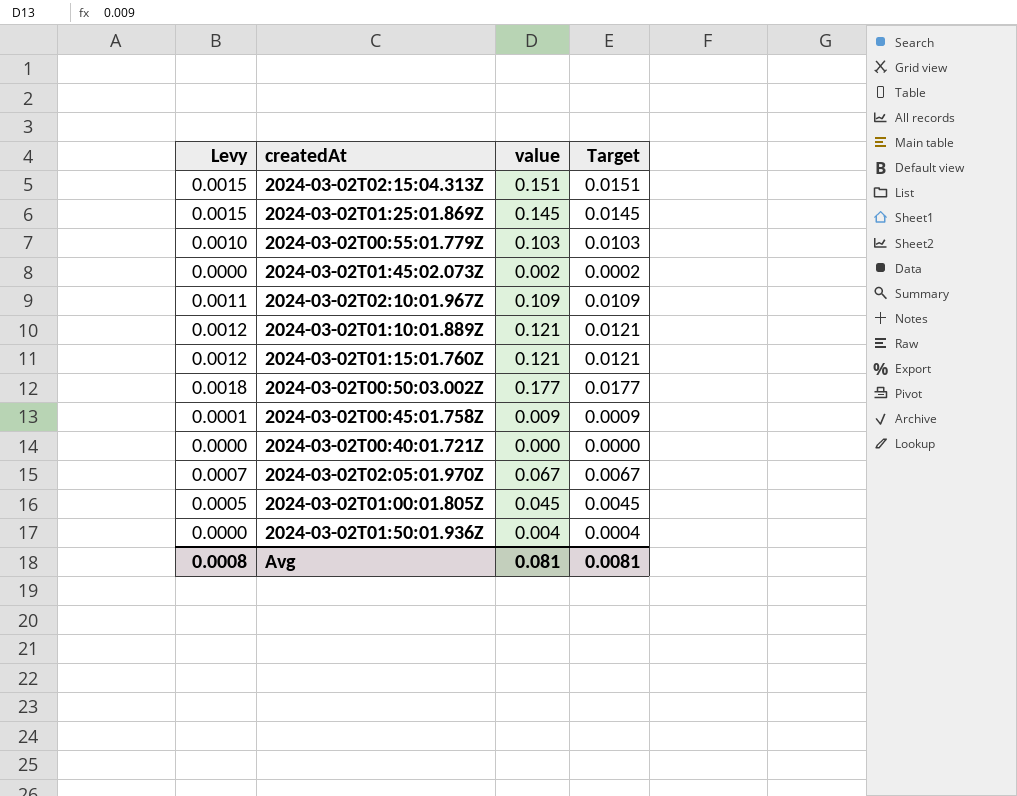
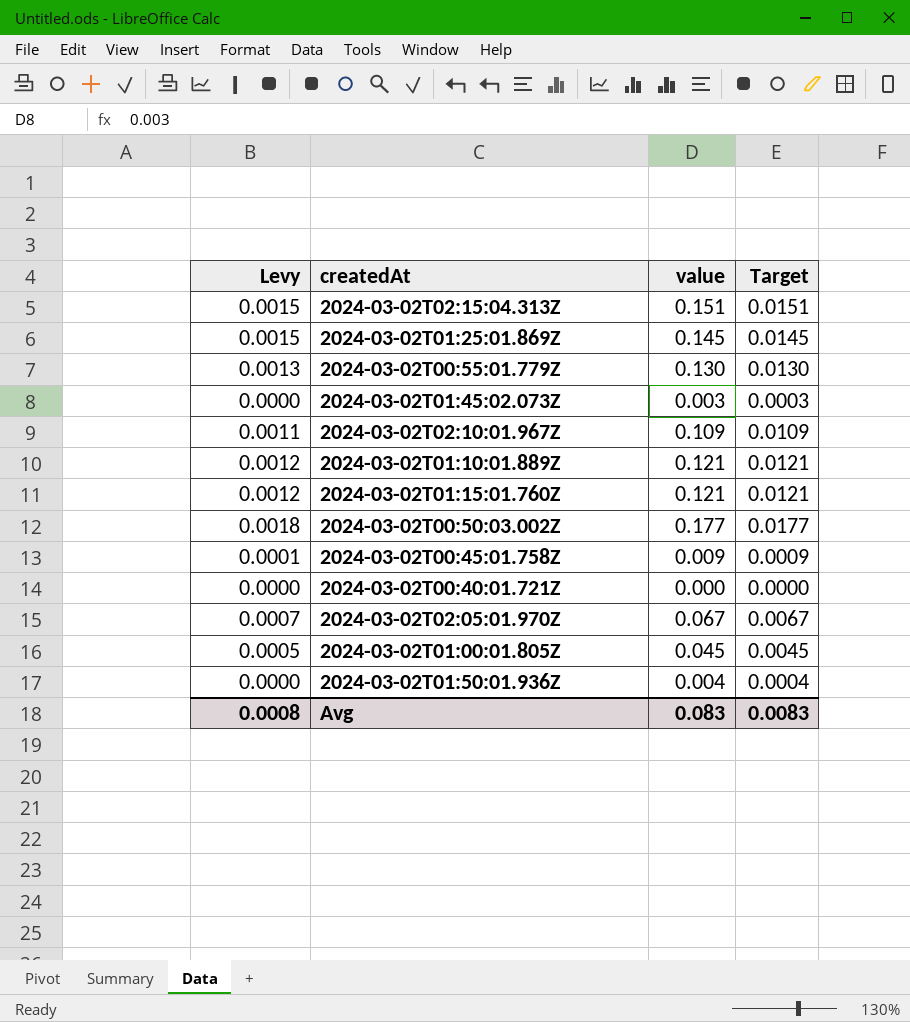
2024-03-02T00:55:01.779Z | Levy: 0.0010 -> 0.0013
2024-03-02T00:55:01.779Z | value: 0.103 -> 0.130
2024-03-02T00:55:01.779Z | Target: 0.0103 -> 0.0130
2024-03-02T01:45:02.073Z | value: 0.002 -> 0.003
2024-03-02T01:45:02.073Z | Target: 0.0002 -> 0.0003
Avg | value: 0.081 -> 0.083
Avg | Target: 0.0081 -> 0.0083

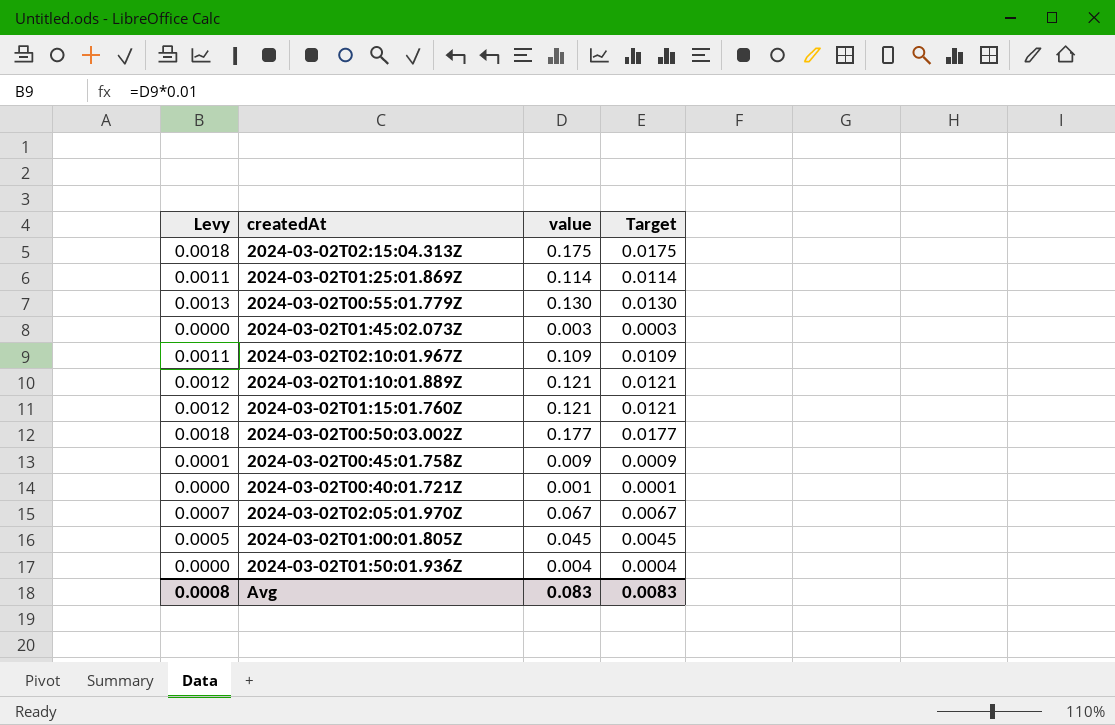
2024-03-02T02:15:04.313Z | Levy: 0.0015 -> 0.0018
2024-03-02T02:15:04.313Z | value: 0.151 -> 0.175
2024-03-02T02:15:04.313Z | Target: 0.0151 -> 0.0175
2024-03-02T01:25:01.869Z | Levy: 0.0015 -> 0.0011
2024-03-02T01:25:01.869Z | value: 0.145 -> 0.114
2024-03-02T01:25:01.869Z | Target: 0.0145 -> 0.0114
2024-03-02T00:40:01.721Z | value: 0.000 -> 0.001
2024-03-02T00:40:01.721Z | Target: 0.0000 -> 0.0001

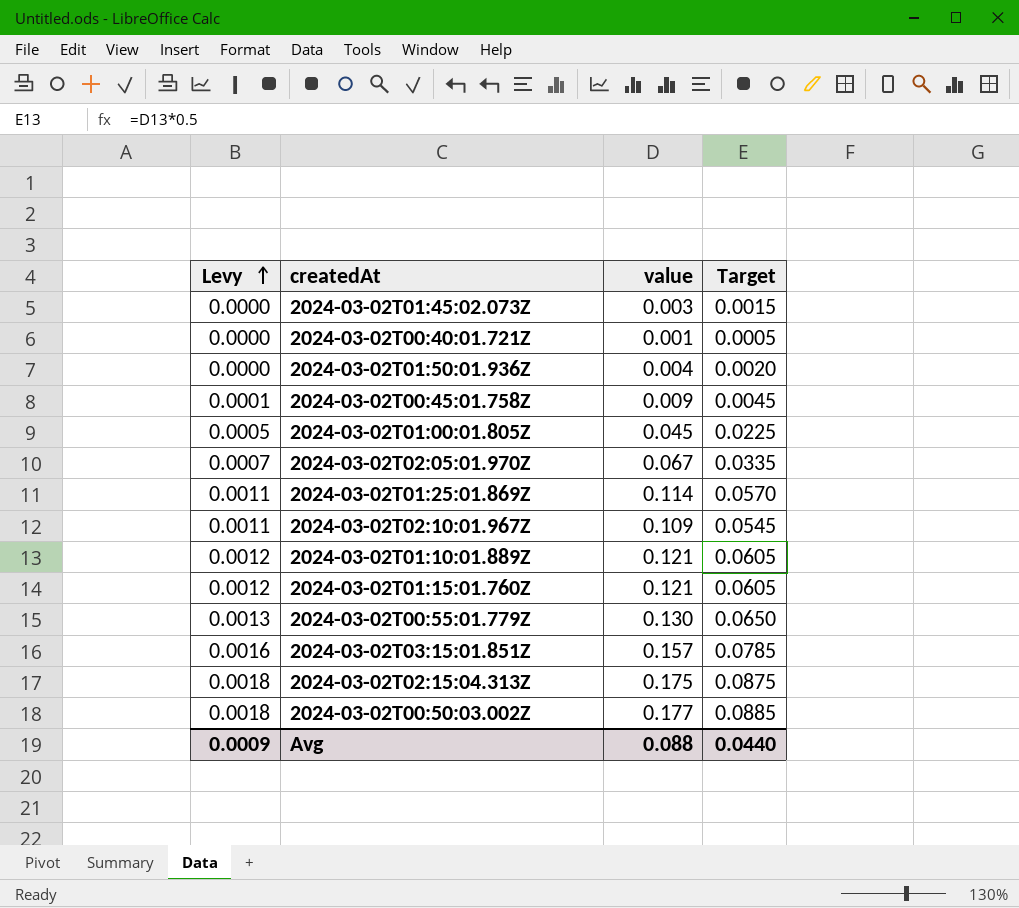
row order: none -> Levy ascending
column Target | formula: [value] * 0.1 -> [value] * 0.5
row 2024-03-02T03:15:01.851Z: none -> 0.0016 | 0.157 | 0.0785
Avg | Levy: 0.0008 -> 0.0009
Avg | value: 0.083 -> 0.088
Avg | Target: 0.0083 -> 0.0440

